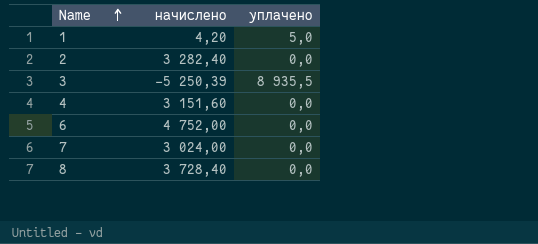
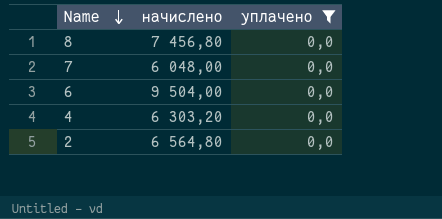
filter: none -> уплачено = 0,0
row order: Name ascending -> Name descending
8 | начислено: 3 728,40 -> 7 456,80
7 | начислено: 3 024,00 -> 6 048,00
6 | начислено: 4 752,00 -> 9 504,00
4 | начислено: 3 151,60 -> 6 303,20
2 | начислено: 3 282,40 -> 6 564,80

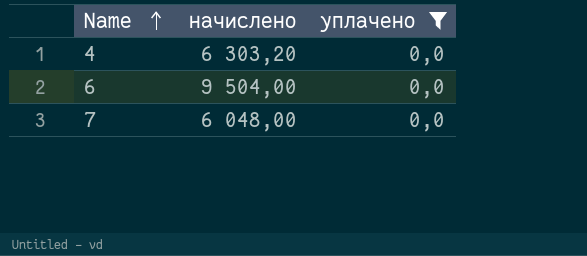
row order: Name descending -> Name ascending
row 8: 7 456,80 | 0,0 -> none
row 2: 6 564,80 | 0,0 -> none

